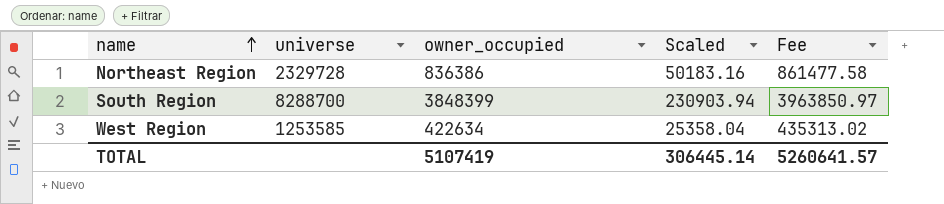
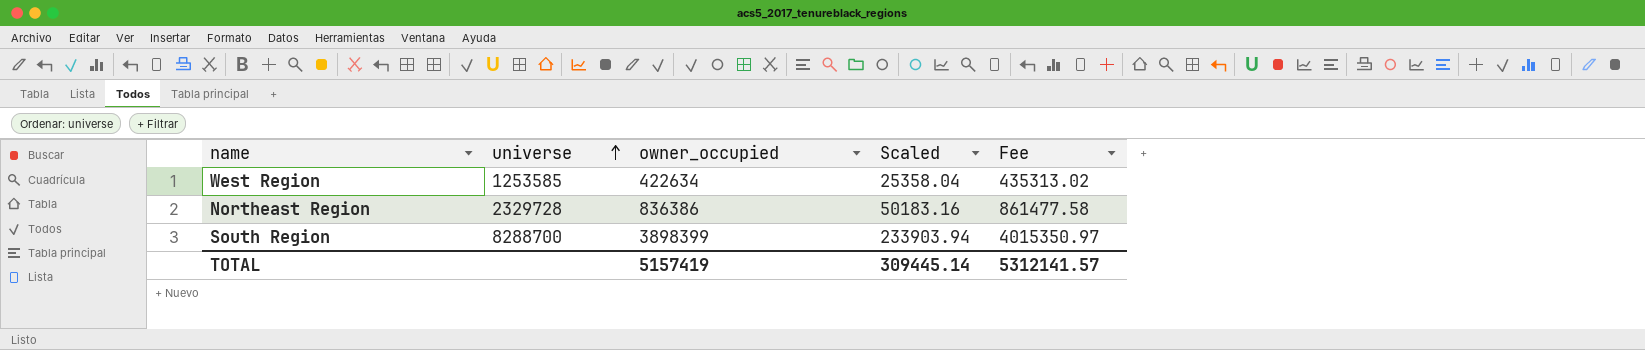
row order: name ascending -> universe ascending
South Region | owner_occupied: 3848399 -> 3898399
South Region | Scaled: 230903.94 -> 233903.94
South Region | Fee: 3963850.97 -> 4015350.97
TOTAL | owner_occupied: 5107419 -> 5157419
TOTAL | Scaled: 306445.14 -> 309445.14
TOTAL | Fee: 5260641.57 -> 5312141.57

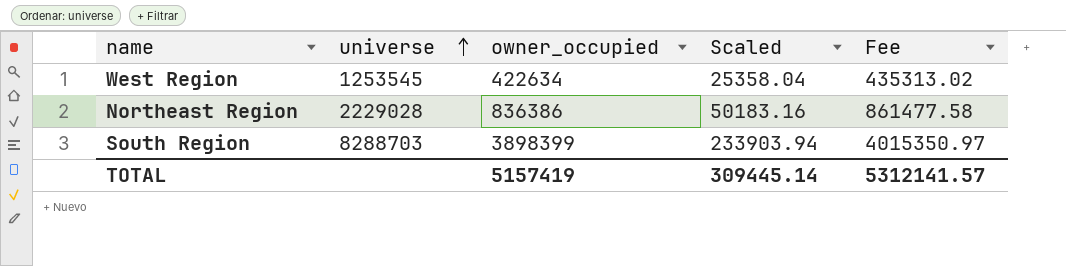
West Region | universe: 1253585 -> 1253545
Northeast Region | universe: 2329728 -> 2229028
South Region | universe: 8288700 -> 8288703

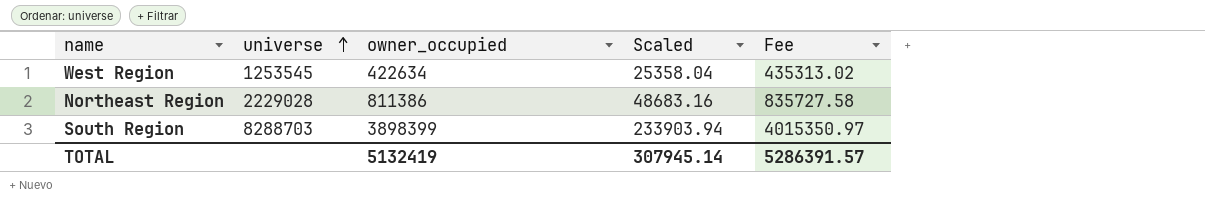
Northeast Region | owner_occupied: 836386 -> 811386
Northeast Region | Scaled: 50183.16 -> 48683.16
Northeast Region | Fee: 861477.58 -> 835727.58
TOTAL | owner_occupied: 5157419 -> 5132419
TOTAL | Scaled: 309445.14 -> 307945.14
TOTAL | Fee: 5312141.57 -> 5286391.57

